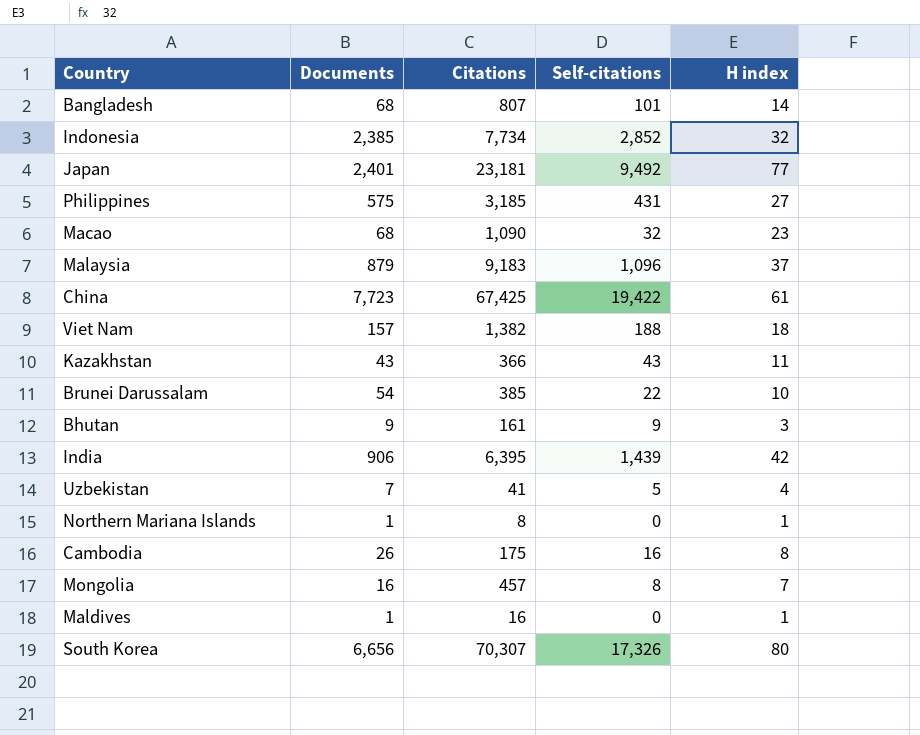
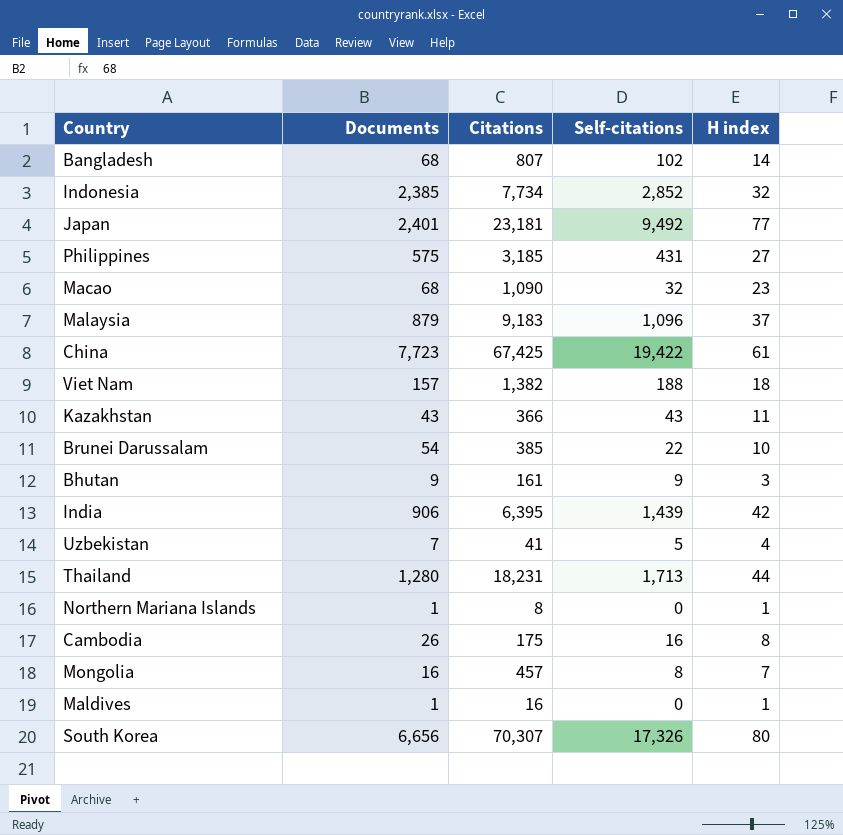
Bangladesh | Self-citations: 101 -> 102
row Thailand: none -> 1,280 | 18,231 | 1,713 | 44

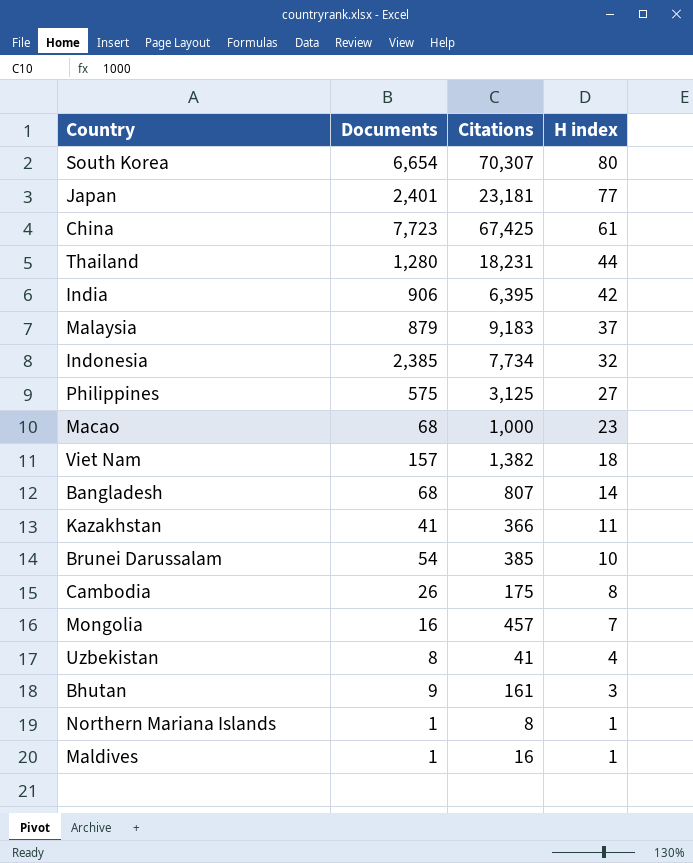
row order: none -> H index descending
column Self-citations | position: 4 -> none
South Korea | Documents: 6,656 -> 6,654
Philippines | Citations: 3,185 -> 3,125
Macao | Citations: 1,090 -> 1,000
Kazakhstan | Documents: 43 -> 41
Uzbekistan | Documents: 7 -> 8

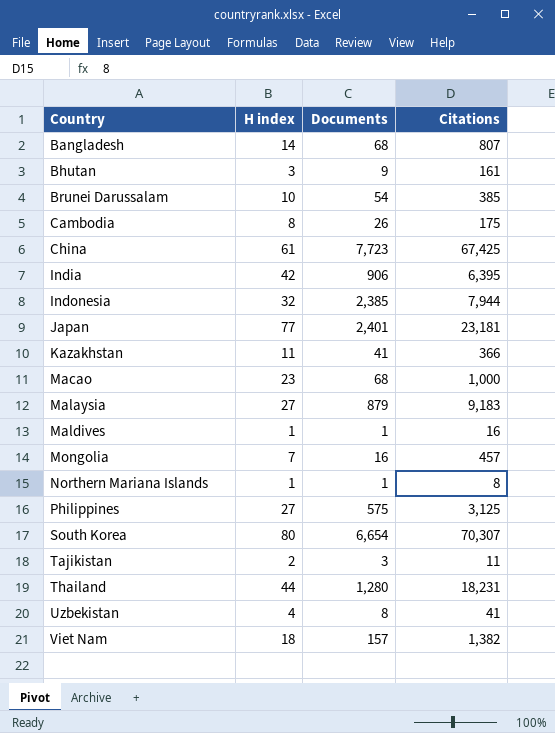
row order: H index descending -> Country ascending
column H index | position: 4 -> 2
Indonesia | Citations: 7,734 -> 7,944
Malaysia | H index: 37 -> 27
row Tajikistan: none -> 2 | 3 | 11

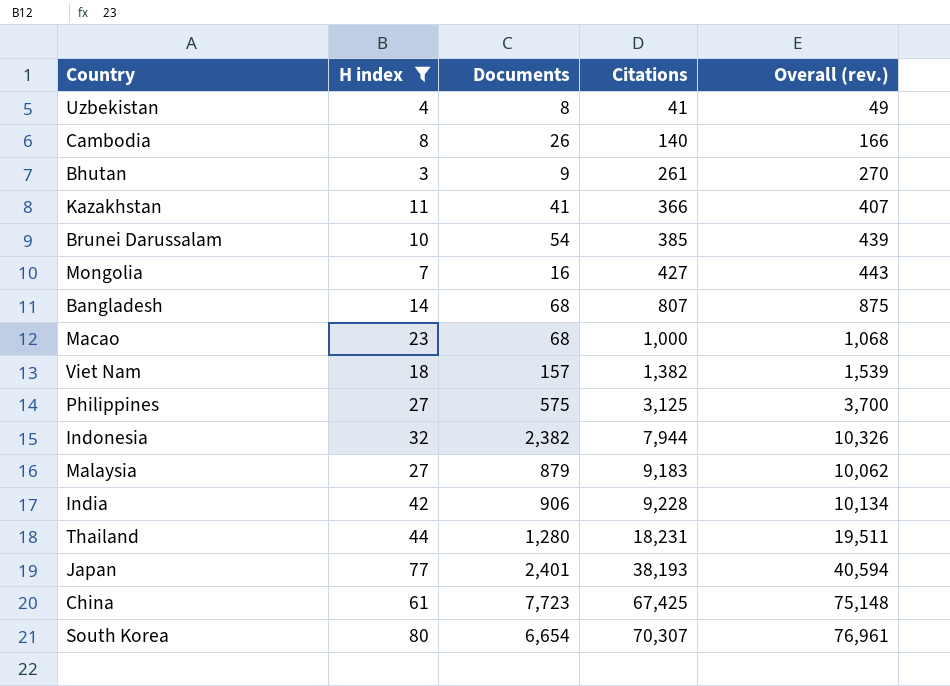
filter: none -> H index >= 3
row order: Country ascending -> Citations ascending
column Overall (rev.) | formula: none -> [Documents] + [Citations]
Cambodia | Citations: 175 -> 140
Bhutan | Citations: 161 -> 261
Mongolia | Citations: 457 -> 427
Indonesia | Documents: 2,385 -> 2,382
India | Citations: 6,395 -> 9,228
Japan | Citations: 23,181 -> 38,193

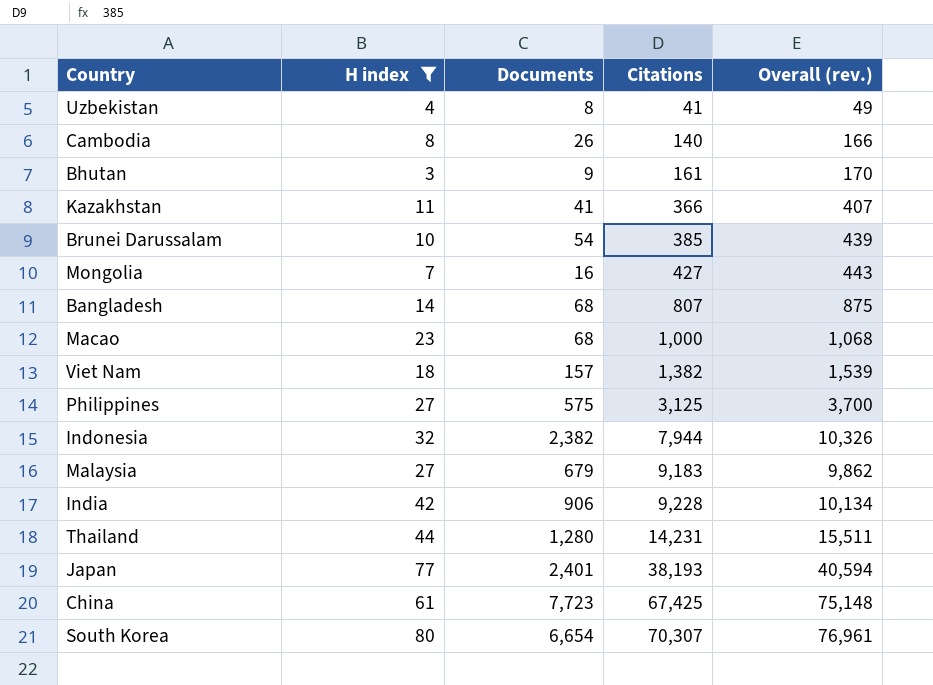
Bhutan | Citations: 261 -> 161
Bhutan | Overall (rev.): 270 -> 170
Malaysia | Documents: 879 -> 679
Malaysia | Overall (rev.): 10,062 -> 9,862
Thailand | Citations: 18,231 -> 14,231
Thailand | Overall (rev.): 19,511 -> 15,511

